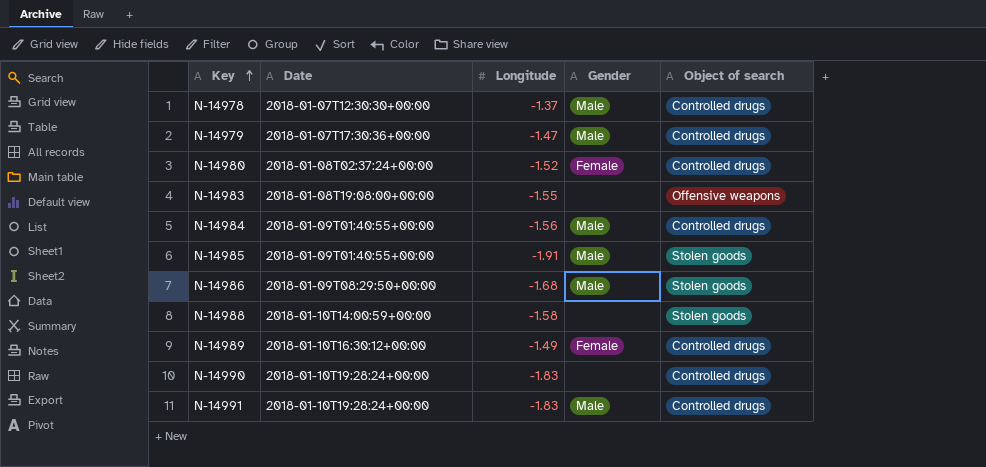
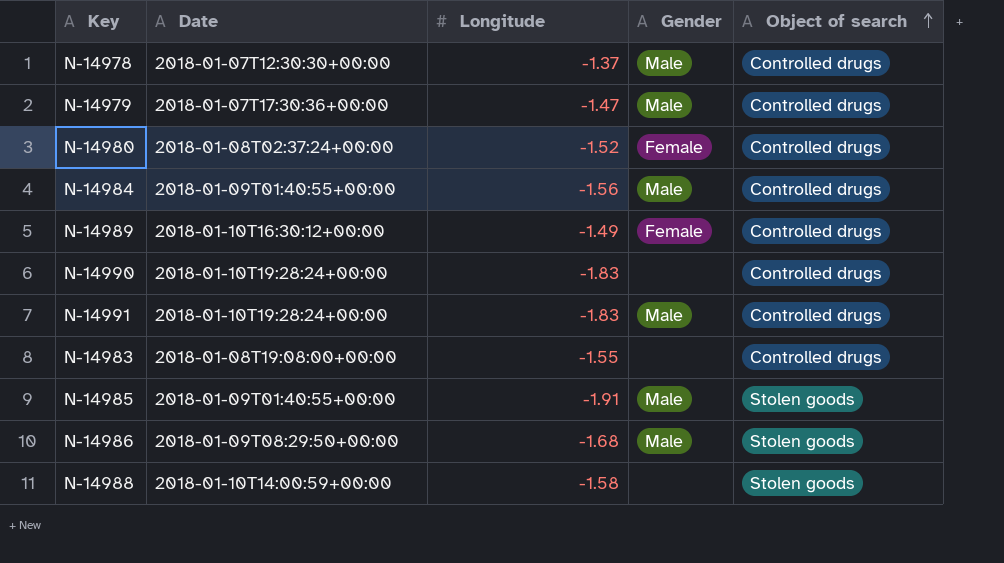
row order: Key ascending -> Object of search ascending
N-14983 | Object of search: Offensive weapons -> Controlled drugs

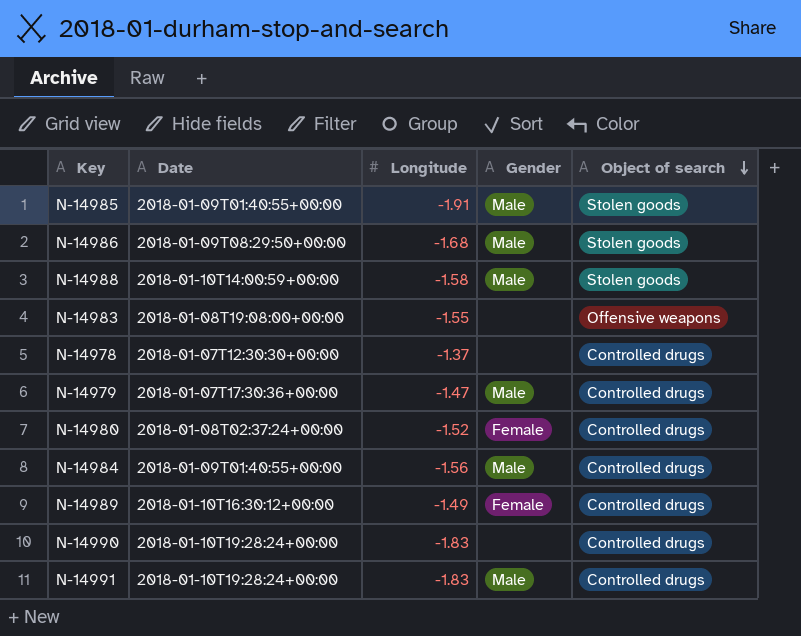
row order: Object of search ascending -> Object of search descending
N-14988 | Gender: none -> Male
N-14983 | Object of search: Controlled drugs -> Offensive weapons
N-14978 | Gender: Male -> none

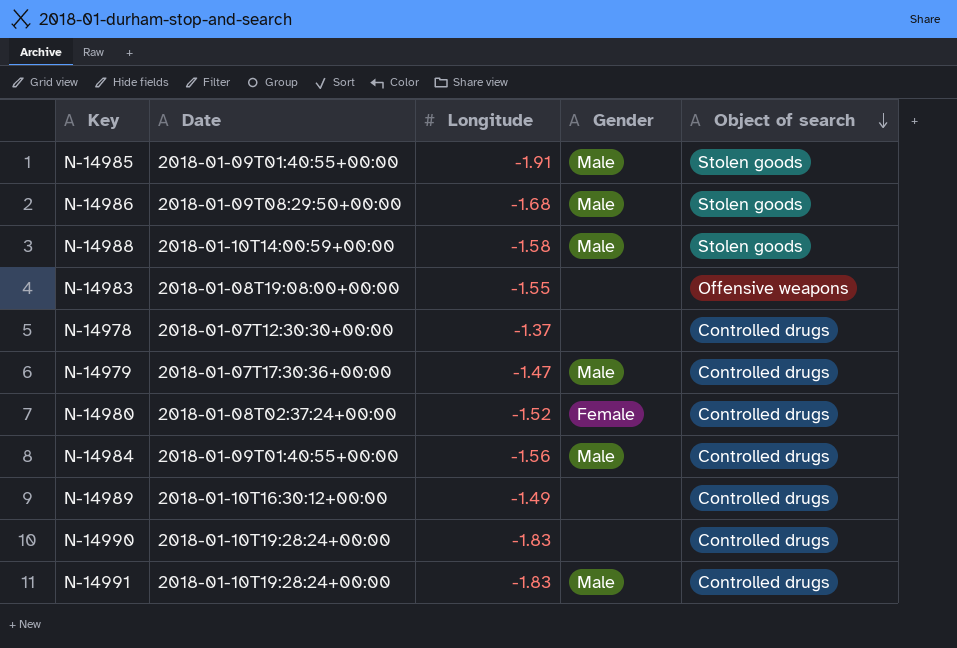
N-14989 | Gender: Female -> none

